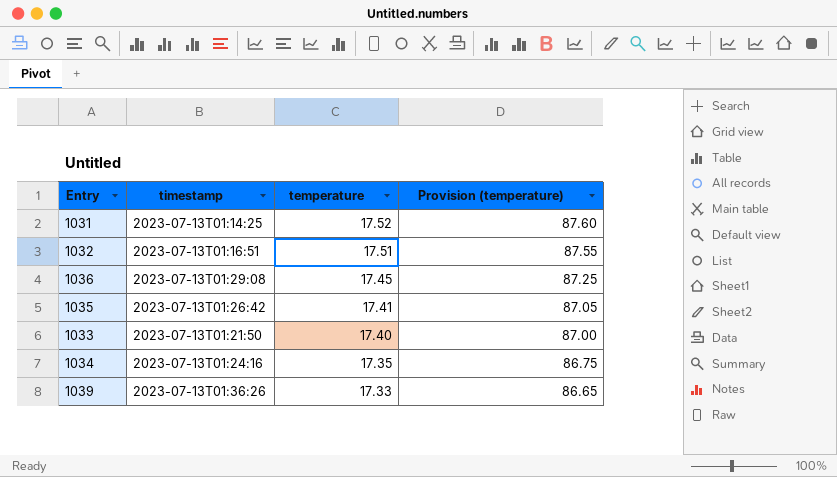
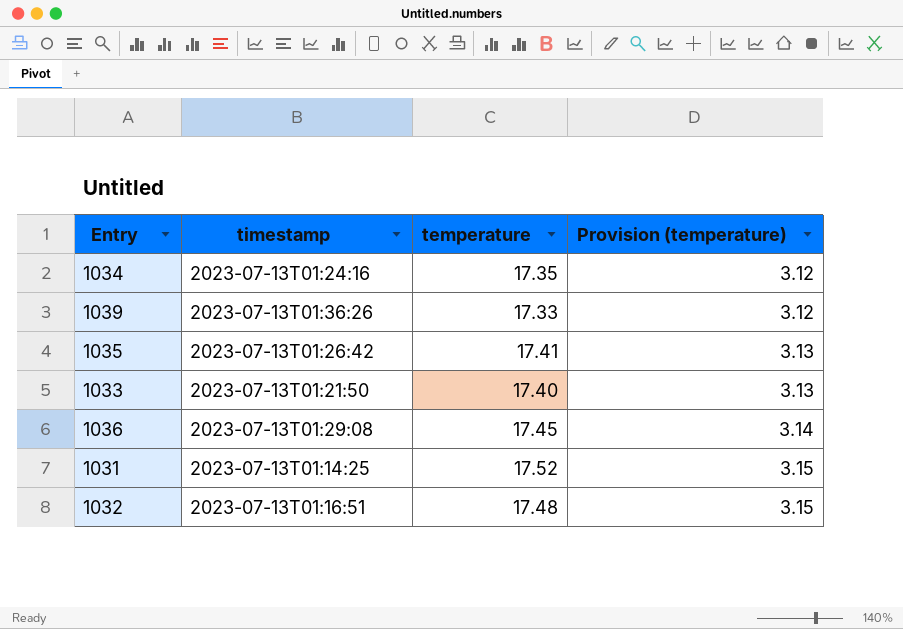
row order: temperature descending -> Provision (temperature) ascending
column Provision (temperature) | formula: [temperature] * 5 -> [temperature] * 0.18
1032 | temperature: 17.51 -> 17.48

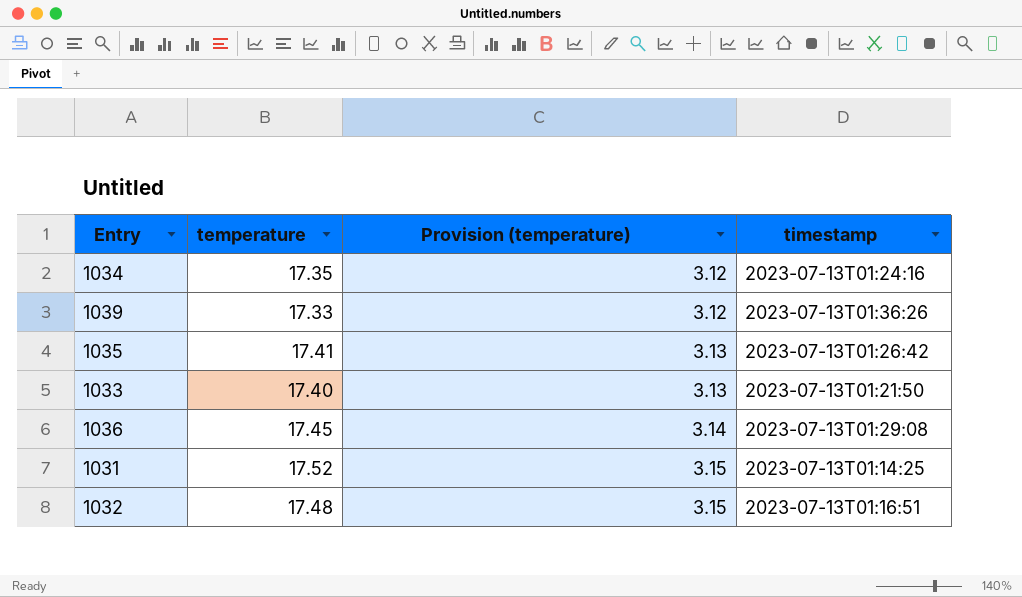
column timestamp | position: 2 -> 4

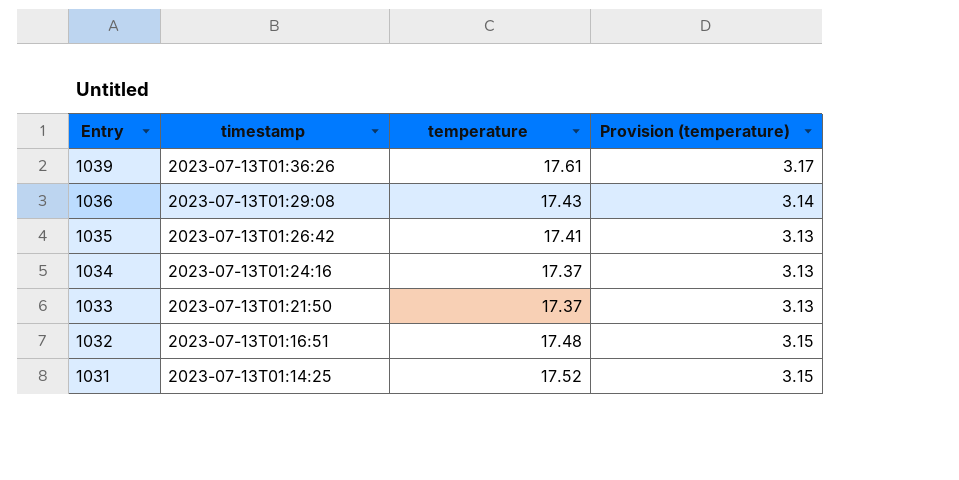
row order: Provision (temperature) ascending -> Entry descending
column timestamp | position: 4 -> 2
1039 | temperature: 17.33 -> 17.61
1039 | Provision (temperature): 3.12 -> 3.17
1036 | temperature: 17.45 -> 17.43
1034 | temperature: 17.35 -> 17.37
1034 | Provision (temperature): 3.12 -> 3.13
1033 | temperature: 17.40 -> 17.37

